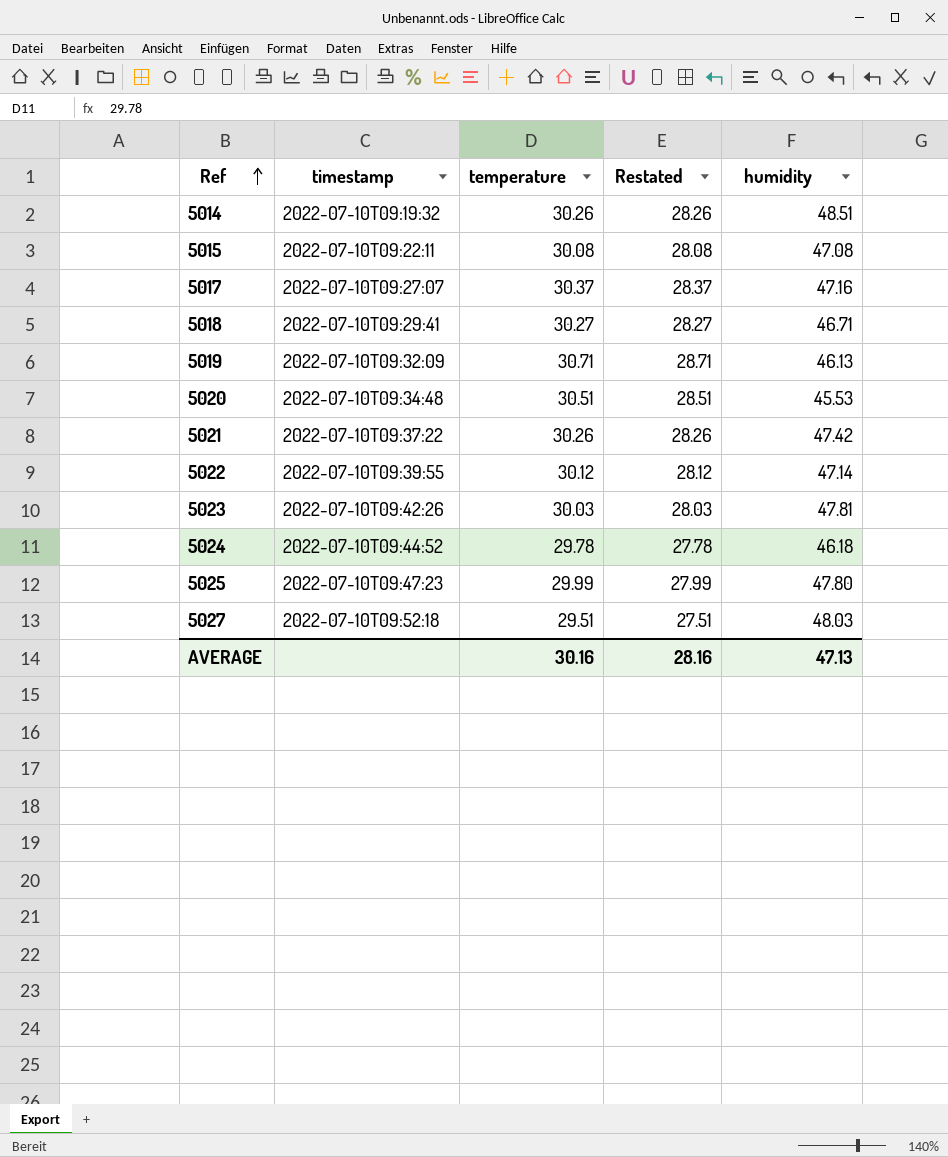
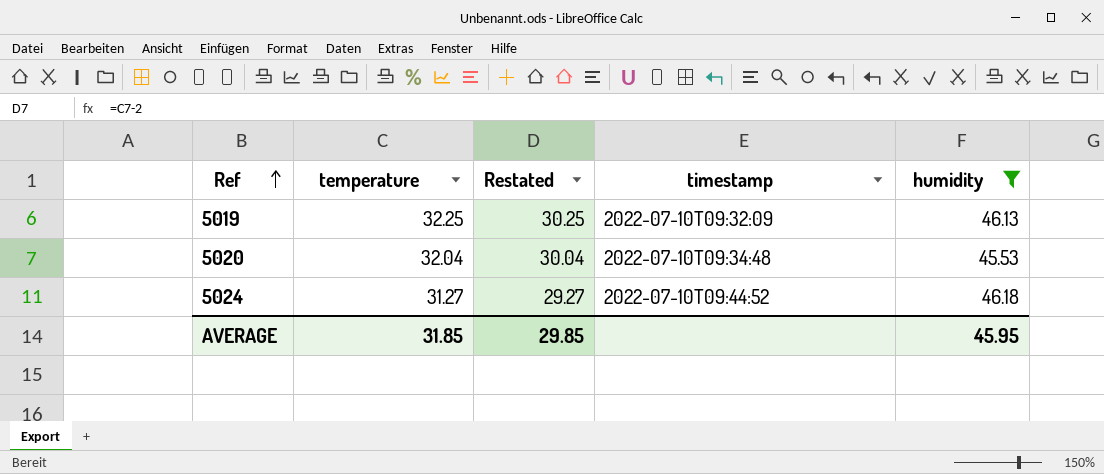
filter: none -> humidity <= 46.18
column timestamp | position: 2 -> 4
5019 | temperature: 30.71 -> 32.25
5019 | Restated: 28.71 -> 30.25
5020 | temperature: 30.51 -> 32.04
5020 | Restated: 28.51 -> 30.04
5024 | temperature: 29.78 -> 31.27
5024 | Restated: 27.78 -> 29.27
AVERAGE | temperature: 30.16 -> 31.85
AVERAGE | Restated: 28.16 -> 29.85
AVERAGE | humidity: 47.13 -> 45.95

